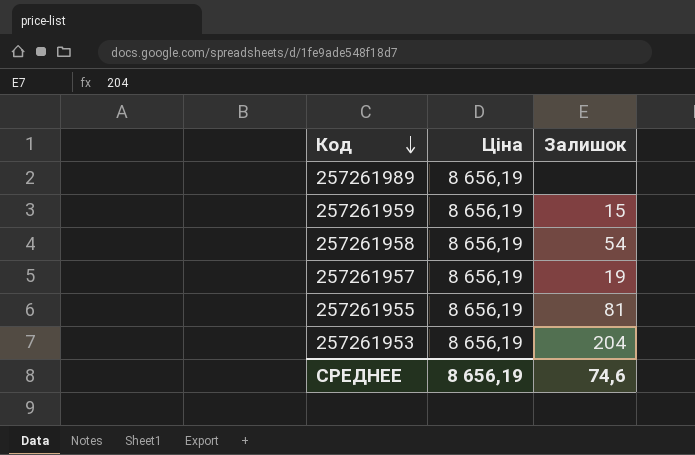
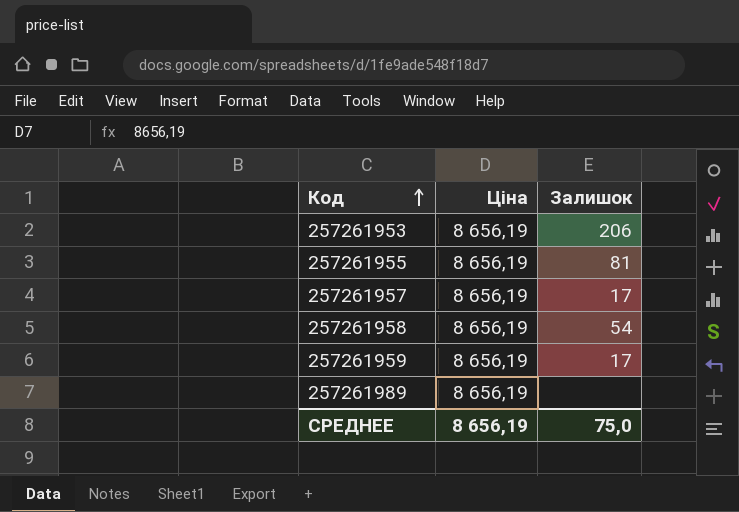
row order: Код descending -> Код ascending
257261953 | Залишок: 204 -> 206
257261957 | Залишок: 19 -> 17
257261959 | Залишок: 15 -> 17
СРЕДНЕЕ | Залишок: 74,6 -> 75,0

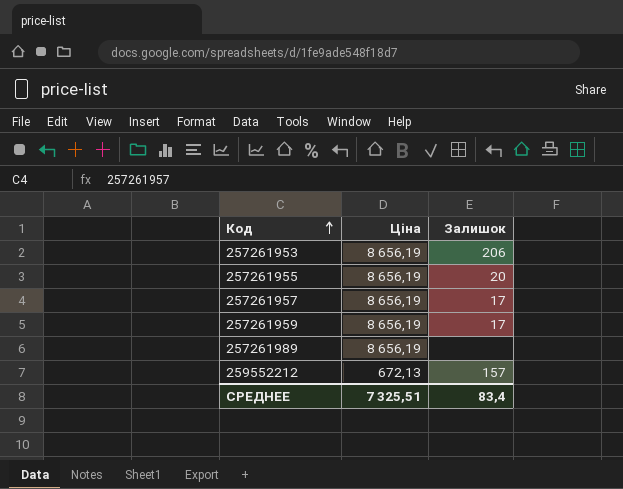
row 257261958: 8 656,19 | 54 -> none
257261955 | Залишок: 81 -> 20
row 259552212: none -> 672,13 | 157
СРЕДНЕЕ | Ціна: 8 656,19 -> 7 325,51
СРЕДНЕЕ | Залишок: 75,0 -> 83,4

